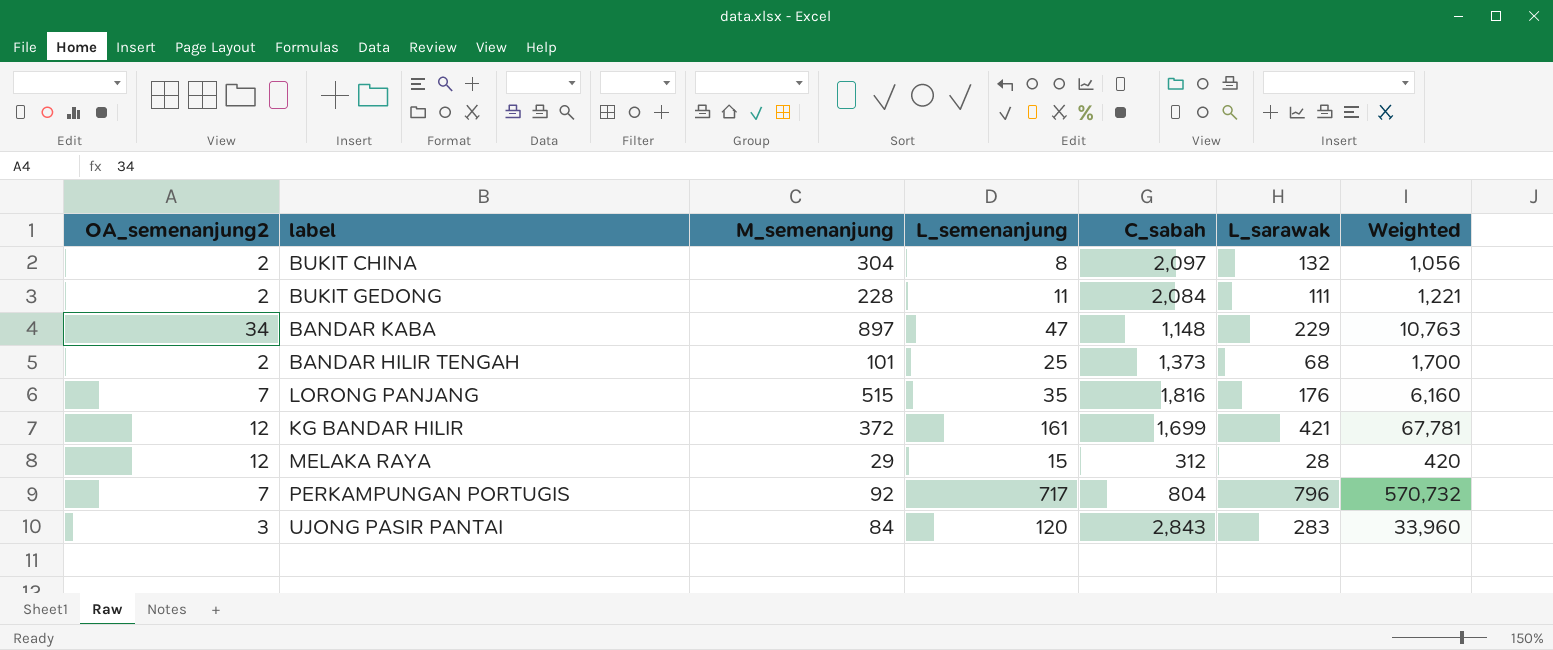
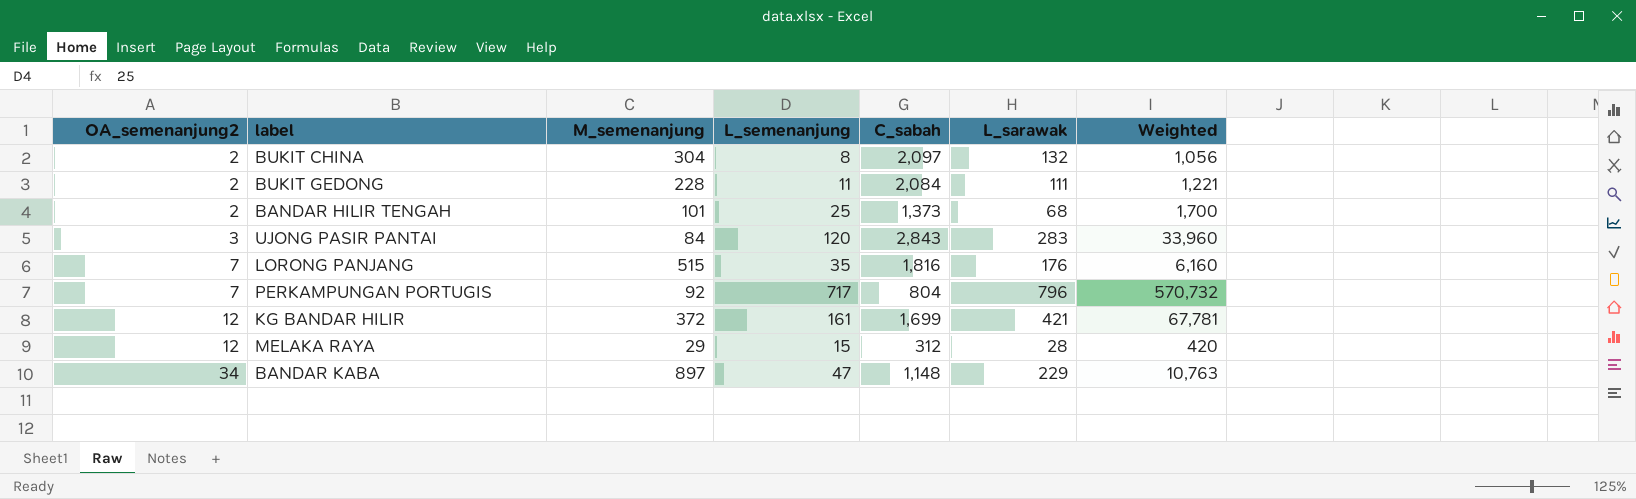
row order: none -> OA_semenanjung2 ascending

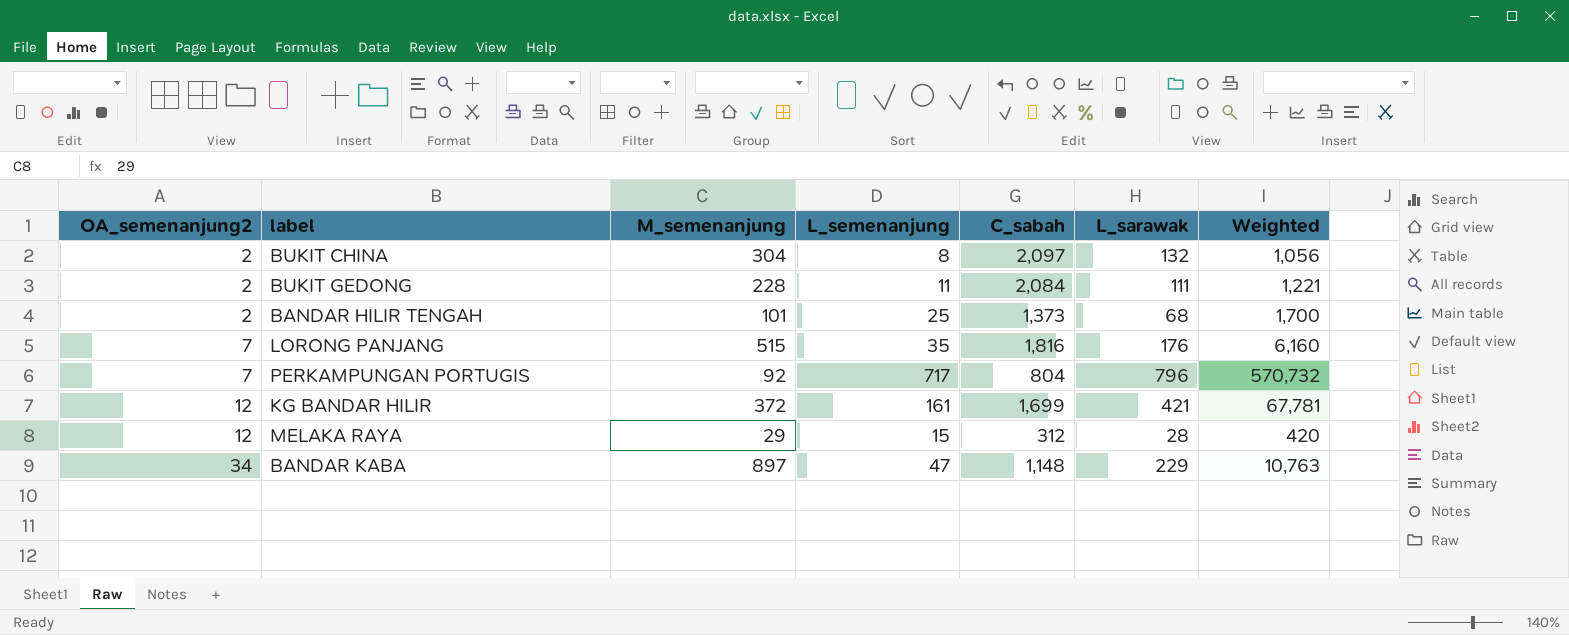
row UJONG PASIR PANTAI: 3 | 84 | 120 | 2,843 | 283 | 33,960 -> none

